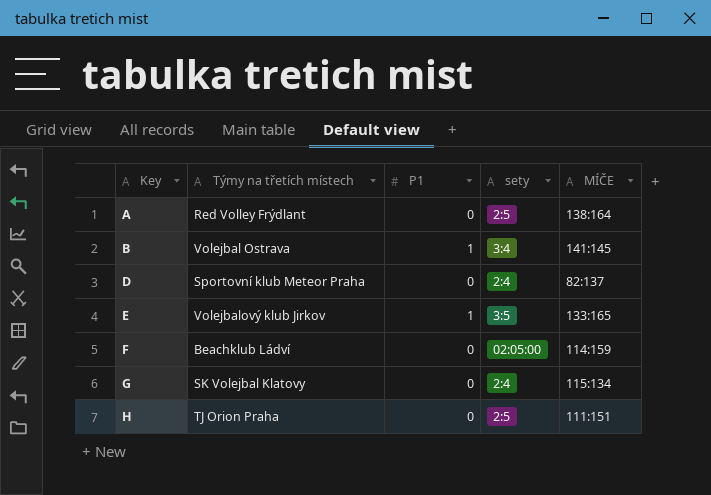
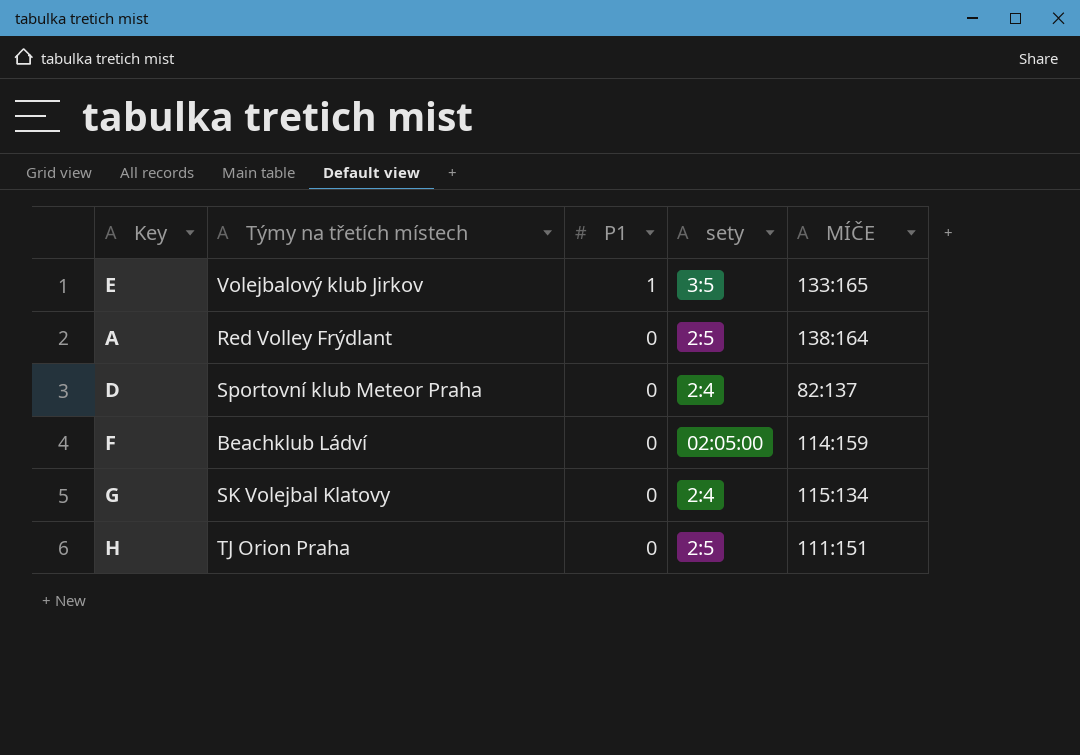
row order: Key ascending -> P1 descending
row B: Volejbal Ostrava | 1 | 3:4 | 141:145 -> none

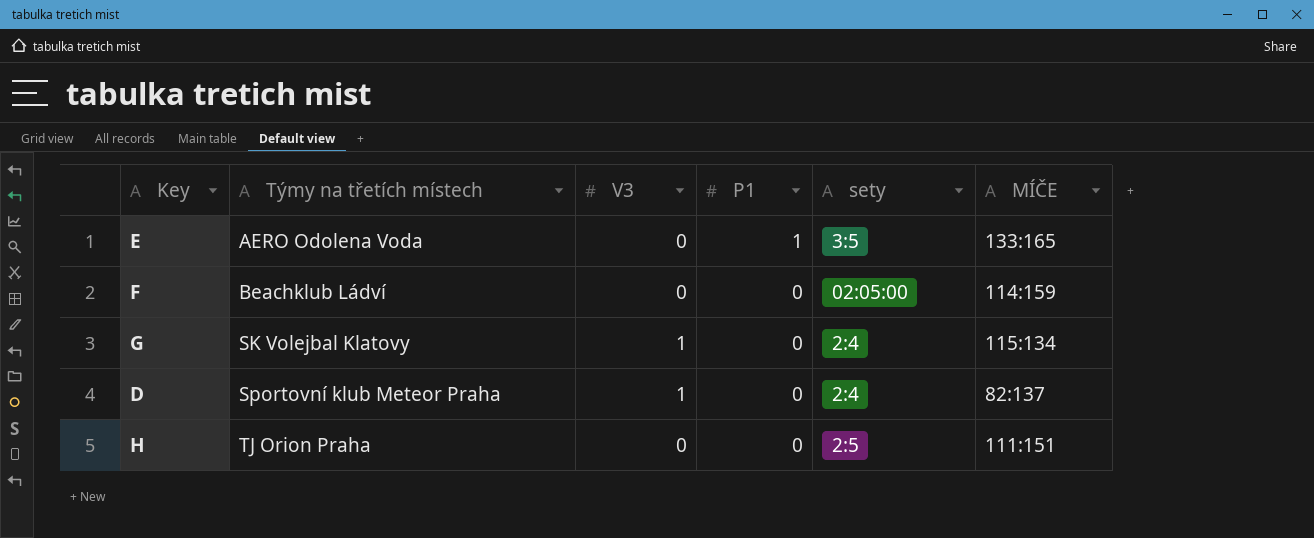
row order: P1 descending -> Týmy na třetích místech ascending
column V3 | position: none -> 3
row A: Red Volley Frýdlant | 0 | 2:5 | 138:164 -> none
E | Týmy na třetích místech: Volejbalový klub Jirkov -> AERO Odolena Voda

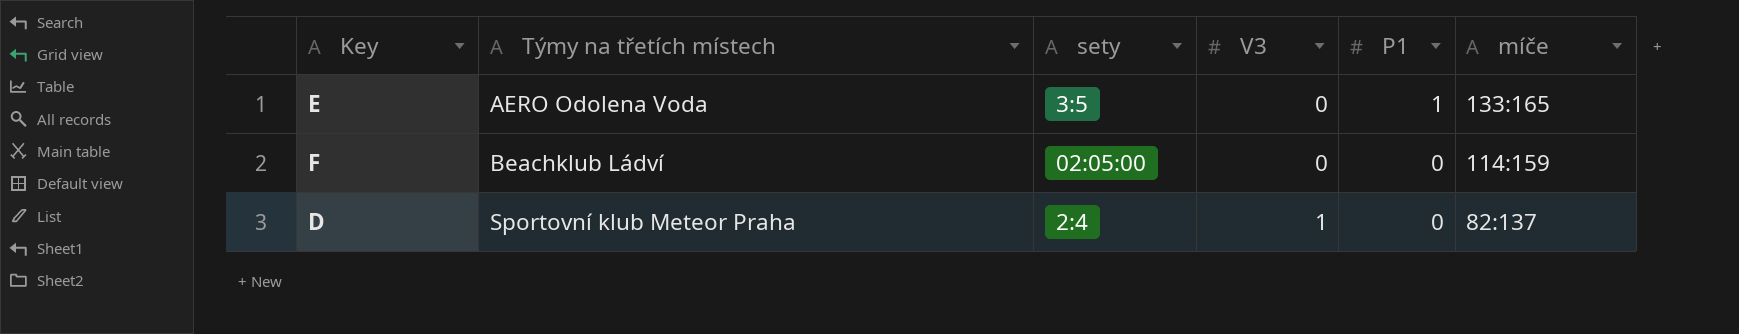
column sety | position: 5 -> 3
column name: MÍČE -> míče
row G: SK Volejbal Klatovy | 1 | 0 | 2:4 | 115:134 -> none
row H: TJ Orion Praha | 0 | 0 | 2:5 | 111:151 -> none

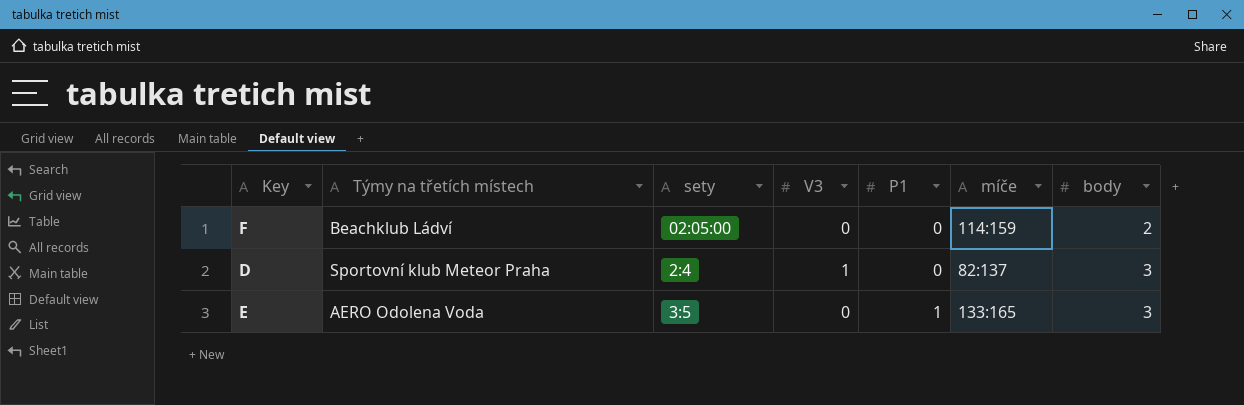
row order: Týmy na třetích místech ascending -> P1 ascending
column body | position: none -> 7

